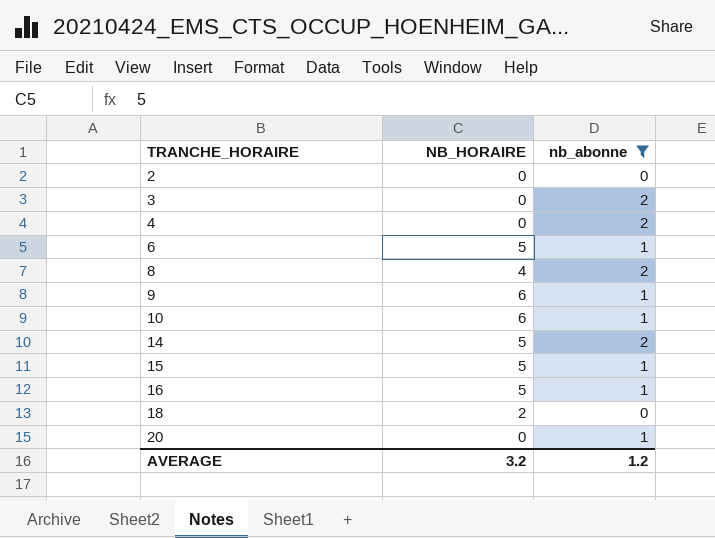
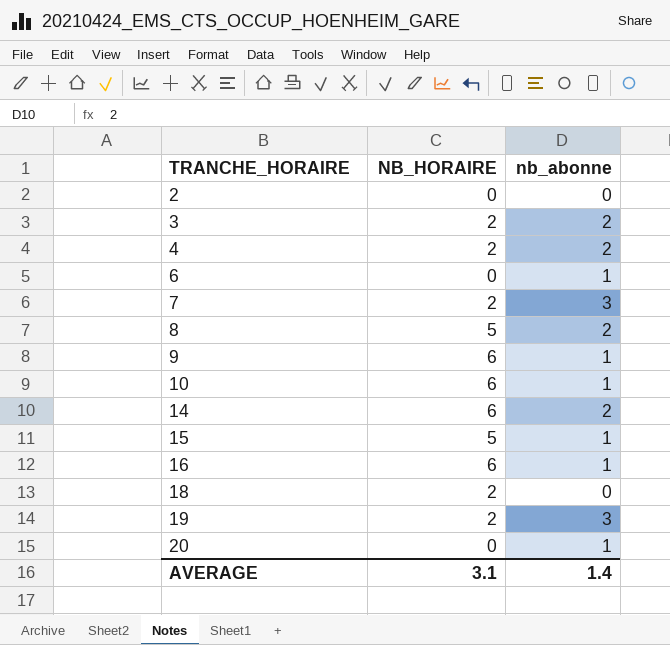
filter: nb_abonne != 3 -> none
3 | NB_HORAIRE: 0 -> 2
4 | NB_HORAIRE: 0 -> 2
6 | NB_HORAIRE: 5 -> 0
8 | NB_HORAIRE: 4 -> 5
14 | NB_HORAIRE: 5 -> 6
16 | NB_HORAIRE: 5 -> 6
AVERAGE | NB_HORAIRE: 3.2 -> 3.1
AVERAGE | nb_abonne: 1.2 -> 1.4

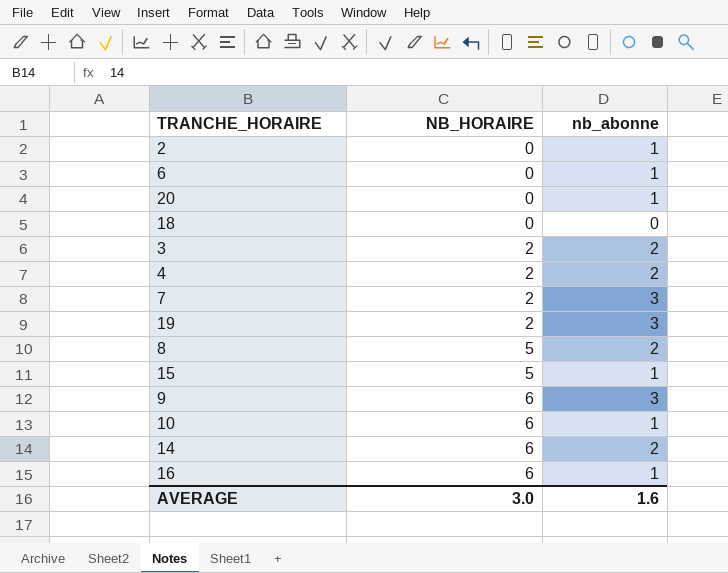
row order: TRANCHE_HORAIRE ascending -> NB_HORAIRE ascending
2 | nb_abonne: 0 -> 1
18 | NB_HORAIRE: 2 -> 0
9 | nb_abonne: 1 -> 3
AVERAGE | NB_HORAIRE: 3.1 -> 3.0
AVERAGE | nb_abonne: 1.4 -> 1.6

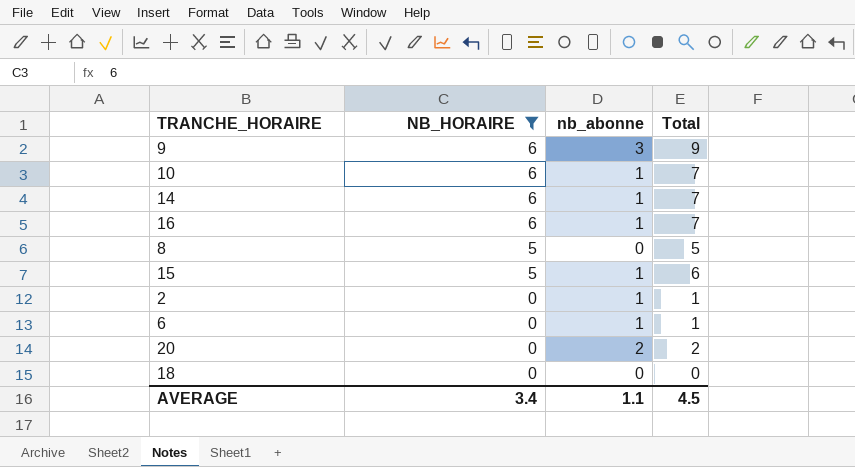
filter: none -> NB_HORAIRE != 2
row order: NB_HORAIRE ascending -> NB_HORAIRE descending
column Total | formula: none -> [NB_HORAIRE] + [nb_abonne]
14 | nb_abonne: 2 -> 1
8 | nb_abonne: 2 -> 0
20 | nb_abonne: 1 -> 2
AVERAGE | NB_HORAIRE: 3.0 -> 3.4
AVERAGE | nb_abonne: 1.6 -> 1.1

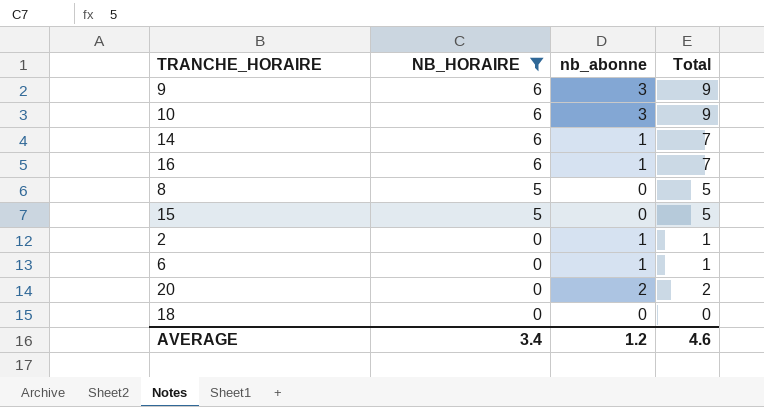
10 | nb_abonne: 1 -> 3
10 | Total: 7 -> 9
15 | nb_abonne: 1 -> 0
15 | Total: 6 -> 5
AVERAGE | nb_abonne: 1.1 -> 1.2
AVERAGE | Total: 4.5 -> 4.6

